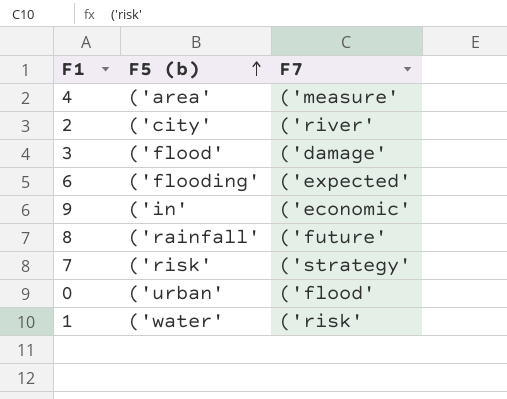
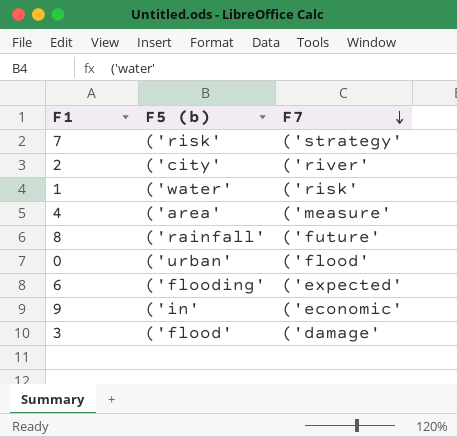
row order: F5 (b) ascending -> F7 descending

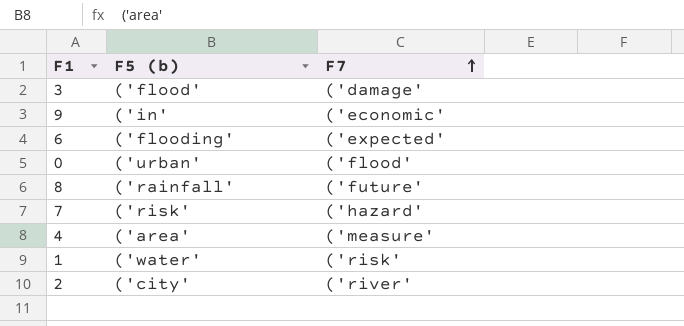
row order: F7 descending -> F7 ascending
7 | F7: ('strategy' -> ('hazard'

